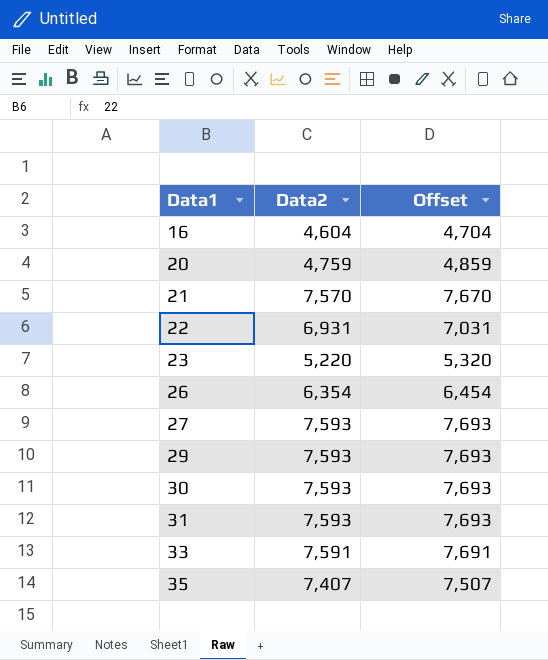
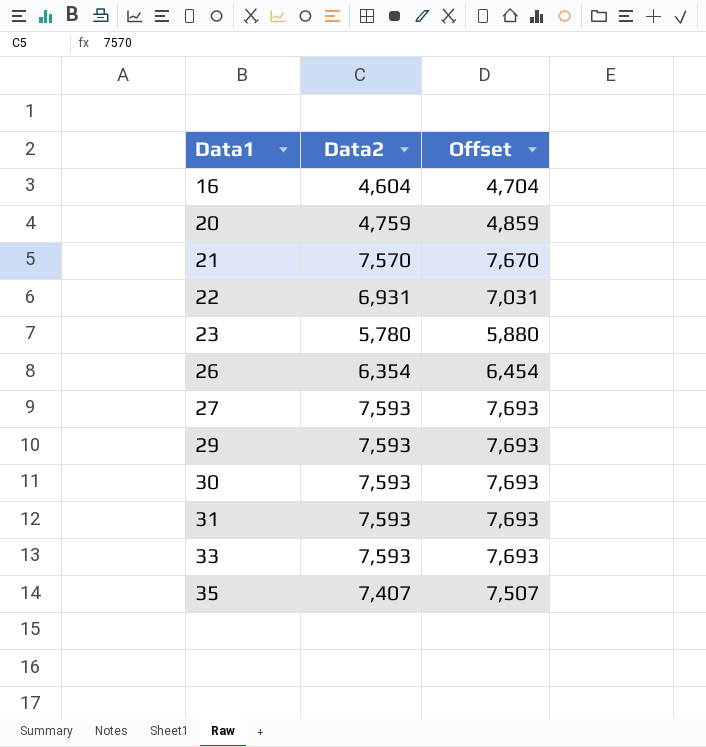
23 | Data2: 5,220 -> 5,780
23 | Offset: 5,320 -> 5,880
33 | Data2: 7,591 -> 7,593
33 | Offset: 7,691 -> 7,693

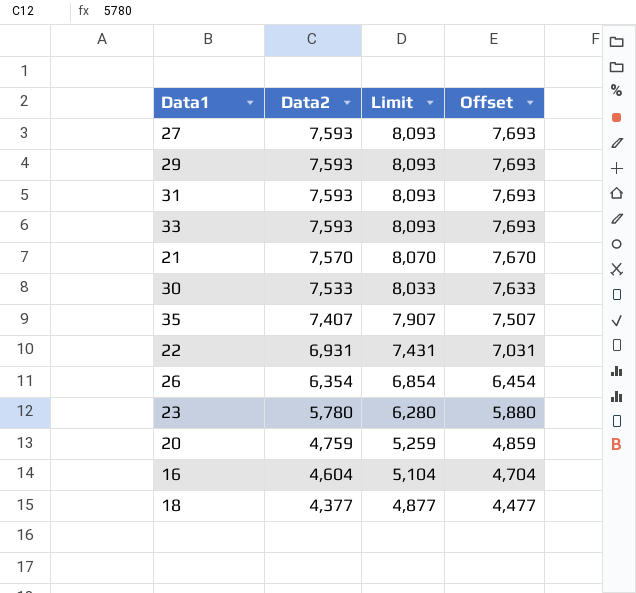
row order: Data1 ascending -> Data2 descending
column Limit | formula: none -> [Data2] + 500
30 | Data2: 7,593 -> 7,533
30 | Offset: 7,693 -> 7,633
row 18: none -> 4,377 | 4,877 | 4,477

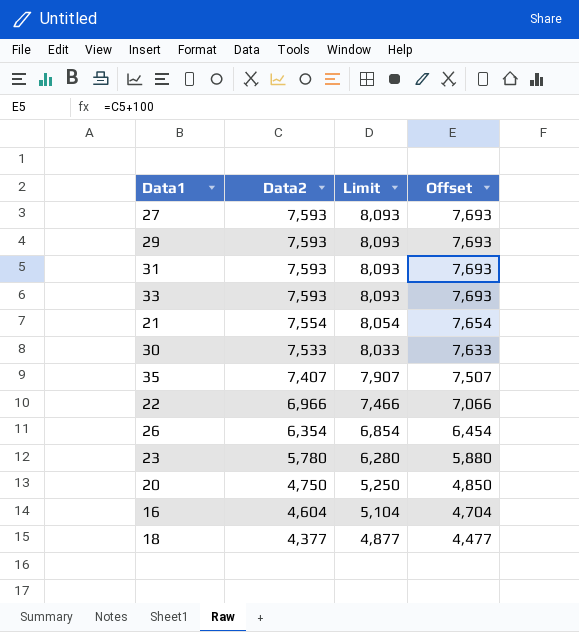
21 | Data2: 7,570 -> 7,554
21 | Limit: 8,070 -> 8,054
21 | Offset: 7,670 -> 7,654
22 | Data2: 6,931 -> 6,966
22 | Limit: 7,431 -> 7,466
22 | Offset: 7,031 -> 7,066
20 | Data2: 4,759 -> 4,750
20 | Limit: 5,259 -> 5,250
20 | Offset: 4,859 -> 4,850

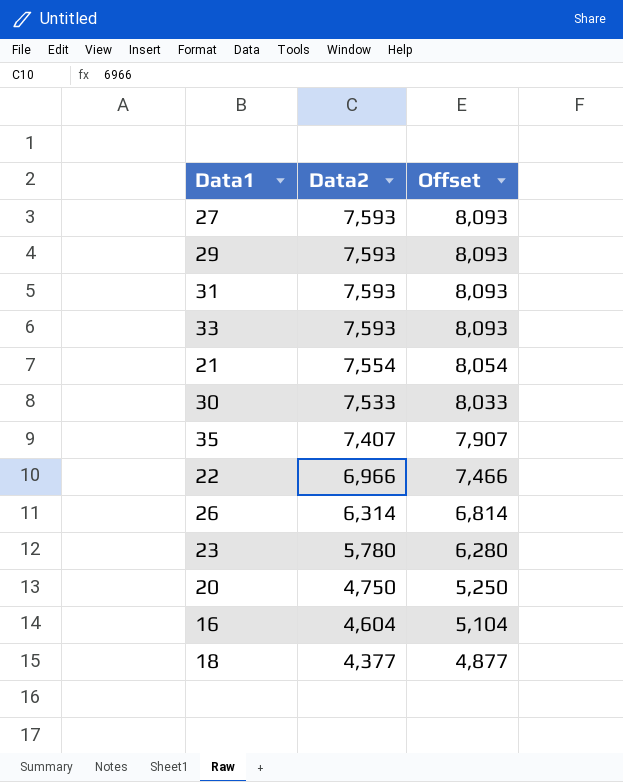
column Limit | formula: [Data2] + 500 -> none
column Offset | formula: [Data2] + 100 -> [Data2] + 500
26 | Data2: 6,354 -> 6,314

